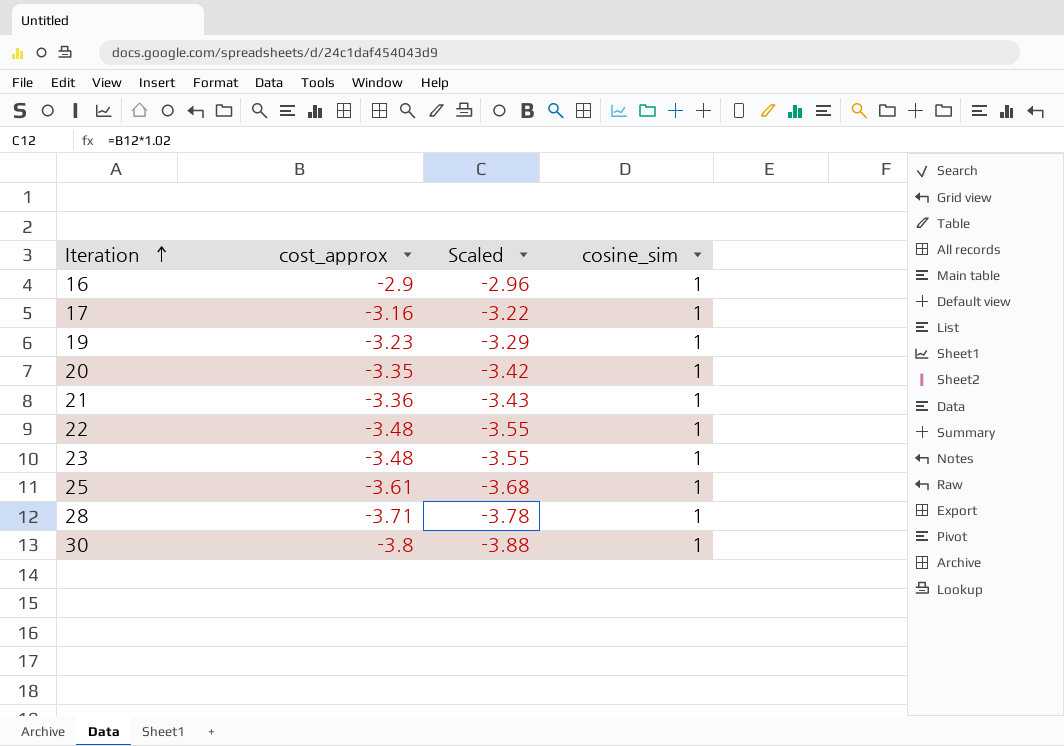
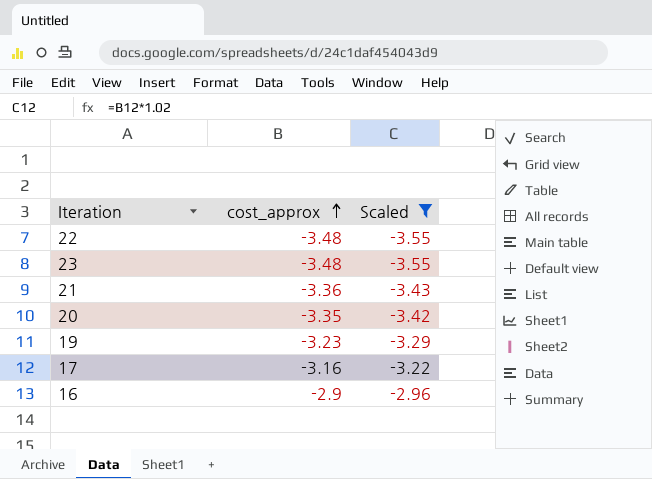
filter: none -> Scaled >= -3.55
row order: Iteration ascending -> cost_approx ascending
column cosine_sim | position: 4 -> none

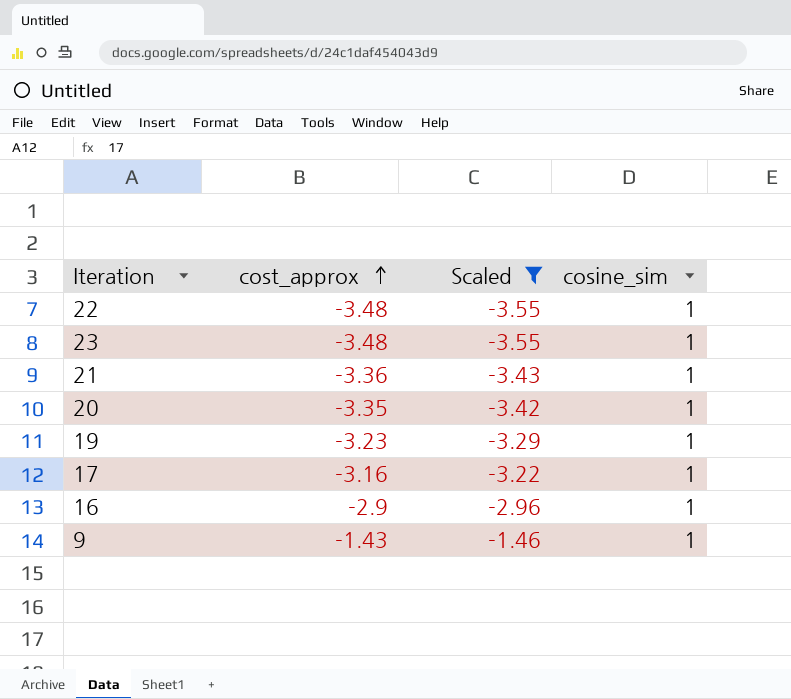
column cosine_sim | position: none -> 4
row 9: none -> -1.43 | -1.46 | 1

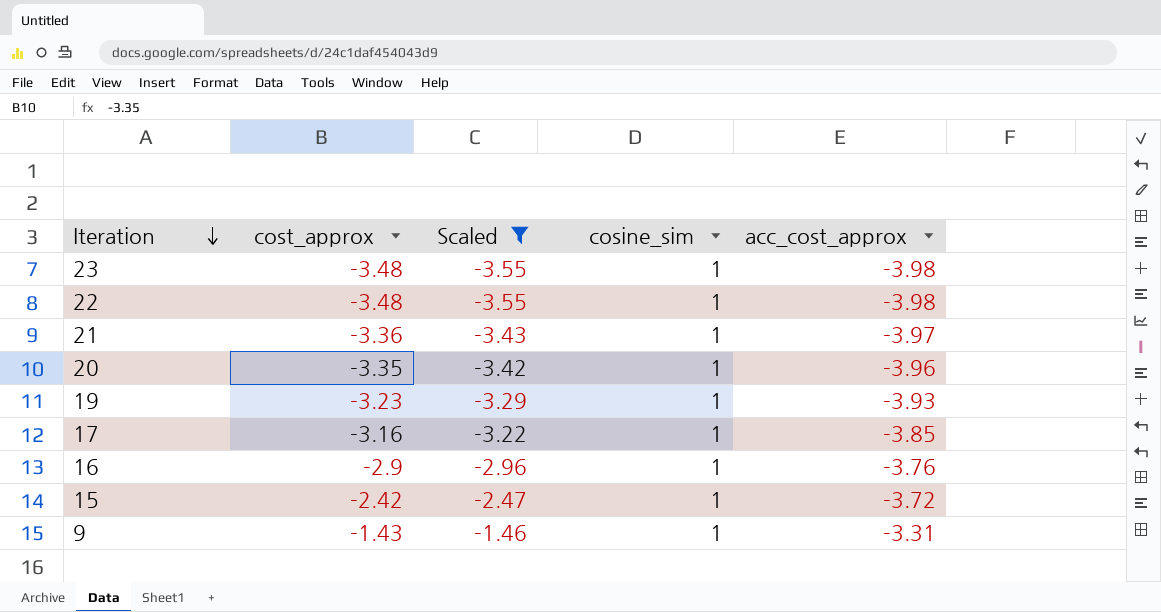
row order: cost_approx ascending -> Iteration descending
column acc_cost_approx | position: none -> 5
row 15: none -> -2.42 | -2.47 | 1 | -3.72

